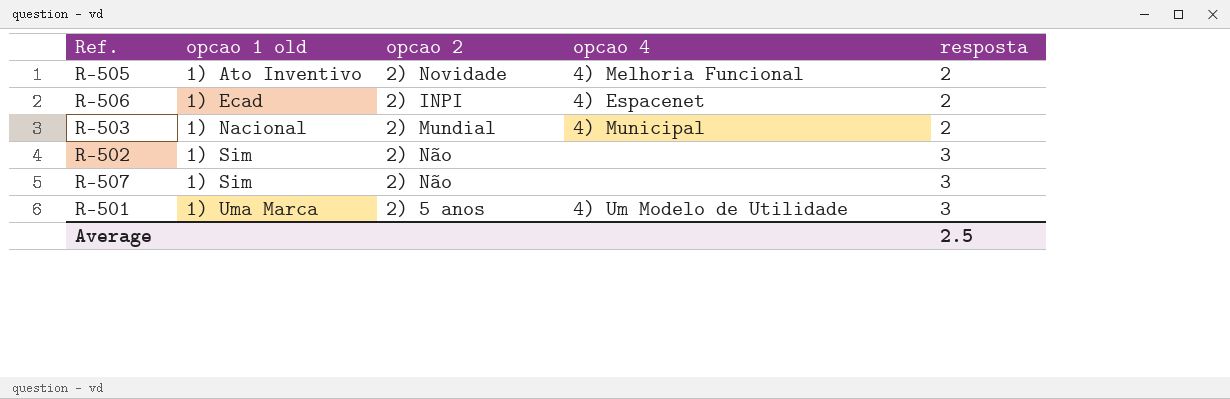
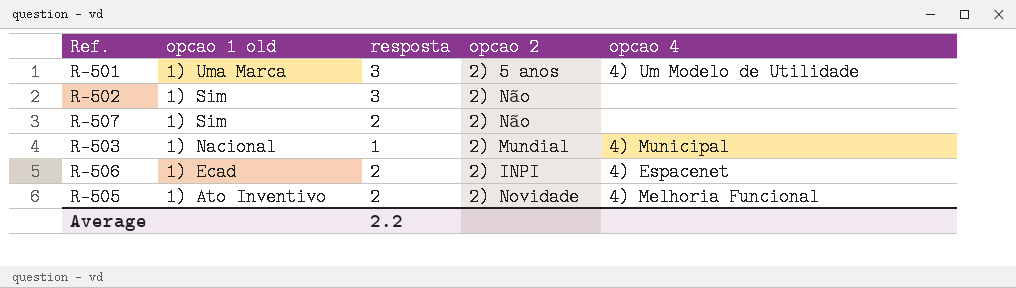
row order: opcao 1 old ascending -> opcao 1 old descending
column resposta | position: 5 -> 3
R-507 | resposta: 3 -> 2
R-503 | resposta: 2 -> 1
Average | resposta: 2.5 -> 2.2

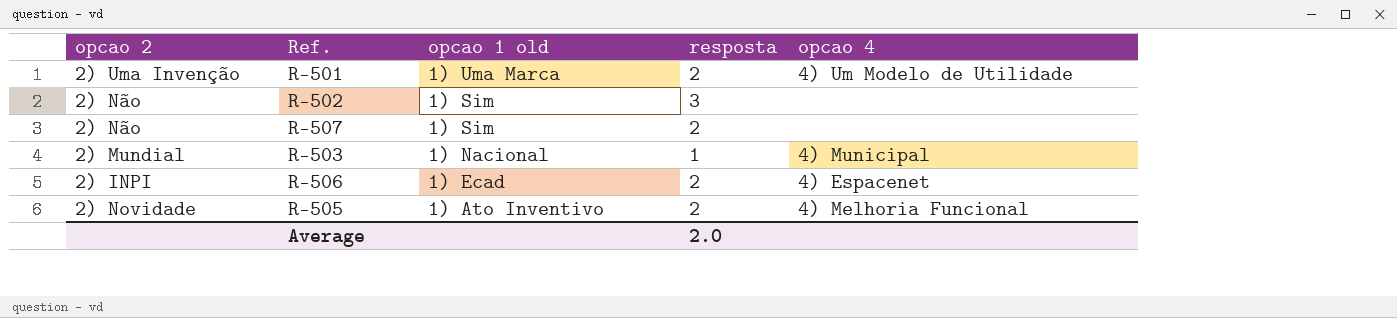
column opcao 2 | position: 4 -> 1
R-501 | opcao 2: 2) 5 anos -> 2) Uma Invenção
R-501 | resposta: 3 -> 2
Average | resposta: 2.2 -> 2.0

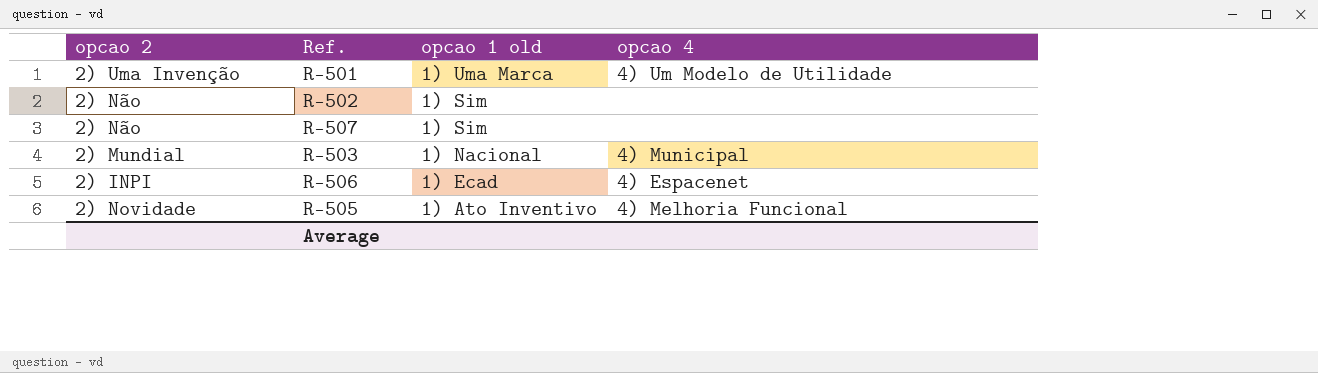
column resposta | position: 4 -> none

